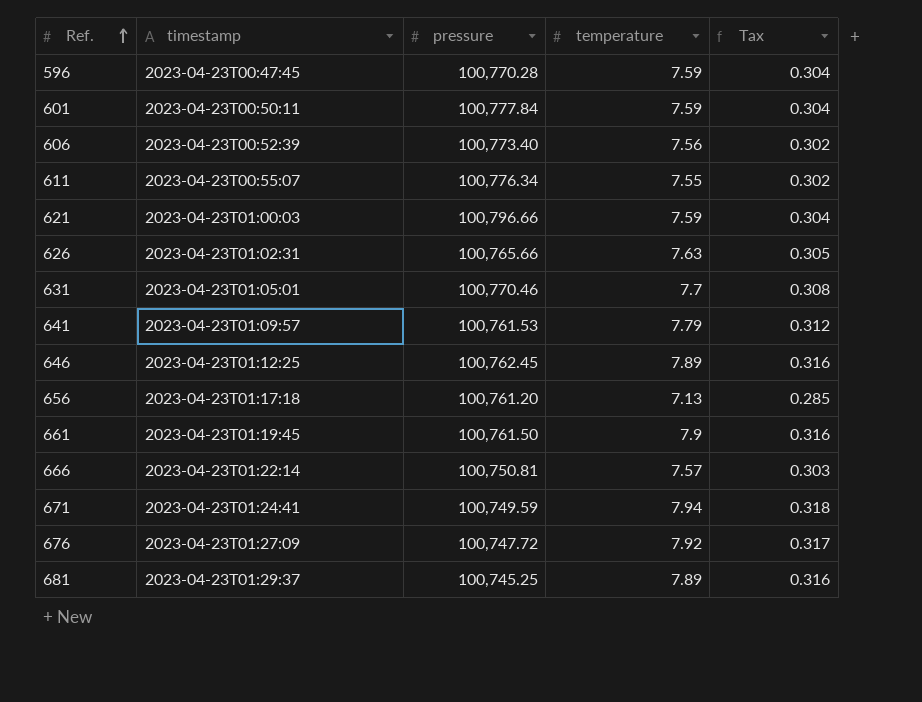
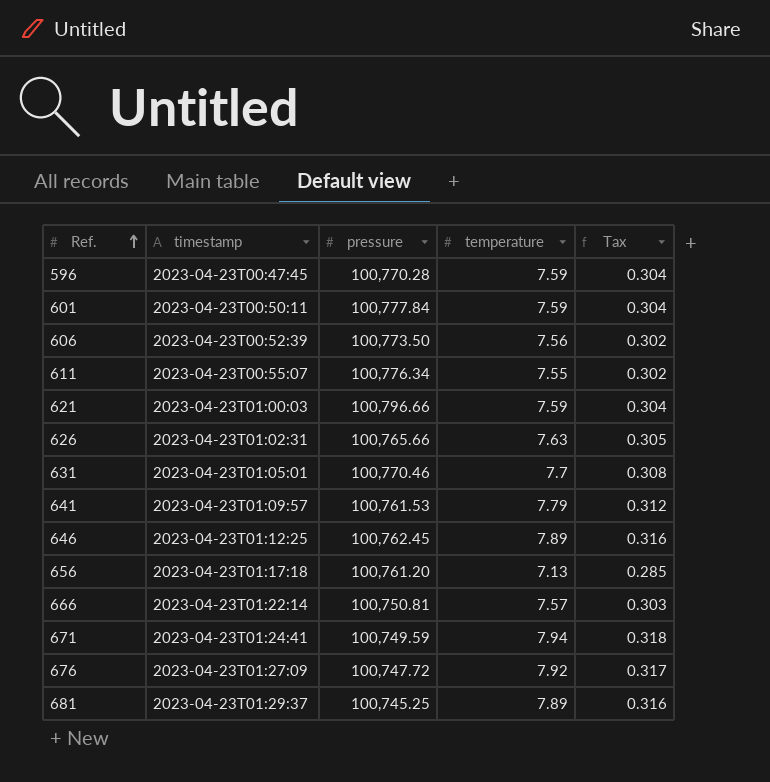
row 661: 2023-04-23T01:19:45 | 100,761.50 | 7.9 | 0.316 -> none
606 | pressure: 100,773.40 -> 100,773.50

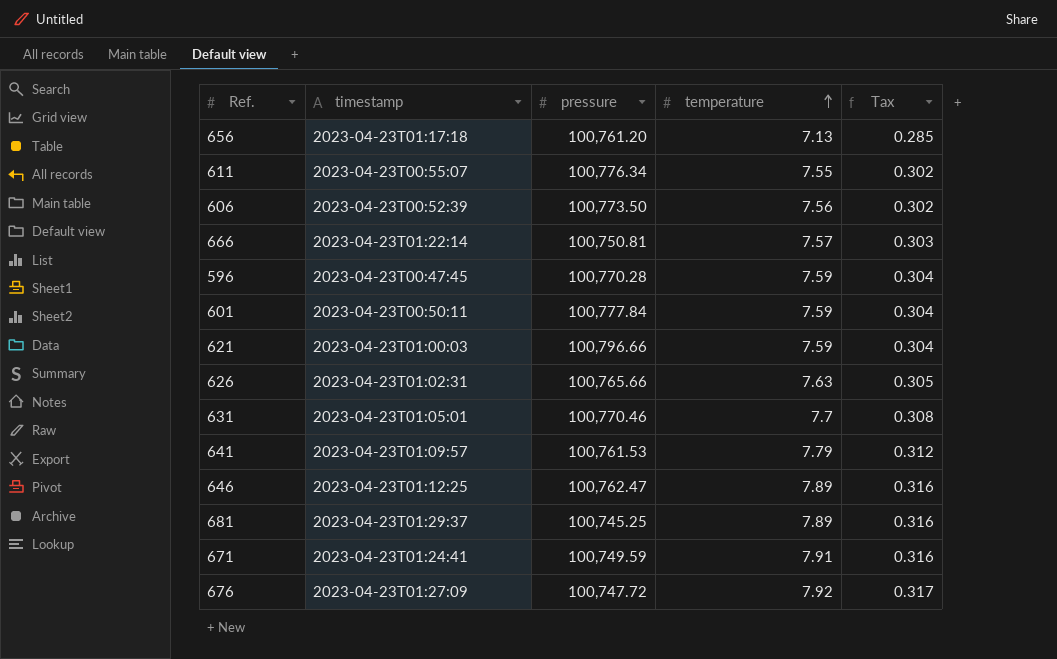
row order: Ref. ascending -> temperature ascending
646 | pressure: 100,762.45 -> 100,762.47
671 | temperature: 7.94 -> 7.91
671 | Tax: 0.318 -> 0.316

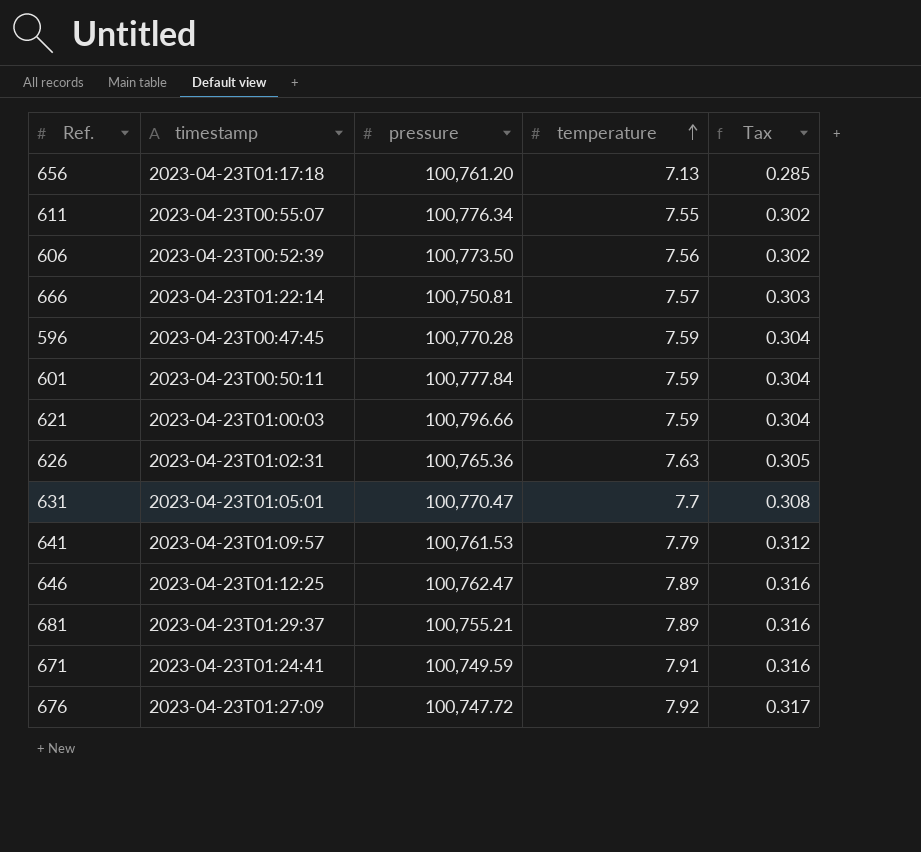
626 | pressure: 100,765.66 -> 100,765.36
631 | pressure: 100,770.46 -> 100,770.47
681 | pressure: 100,745.25 -> 100,755.21

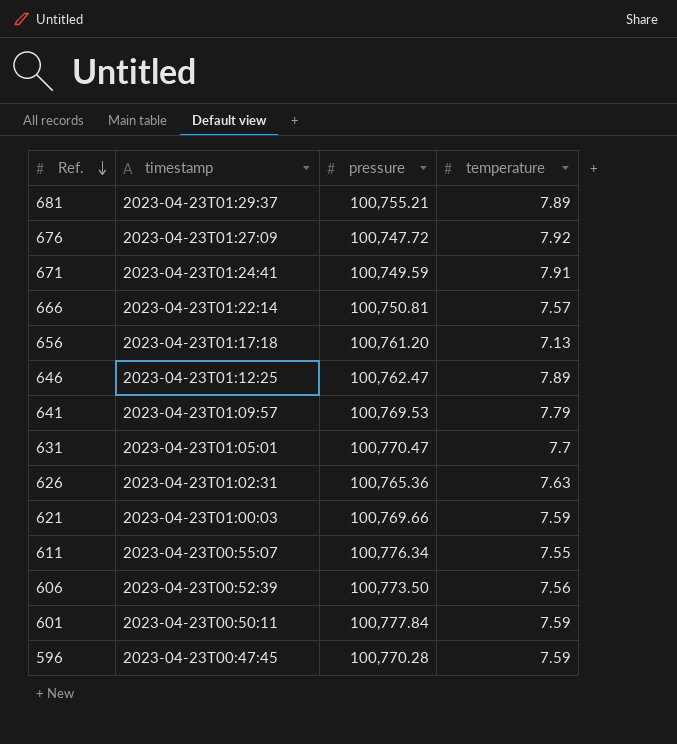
row order: temperature ascending -> Ref. descending
column Tax | formula: [temperature] * 0.04 -> none
641 | pressure: 100,761.53 -> 100,769.53
621 | pressure: 100,796.66 -> 100,769.66

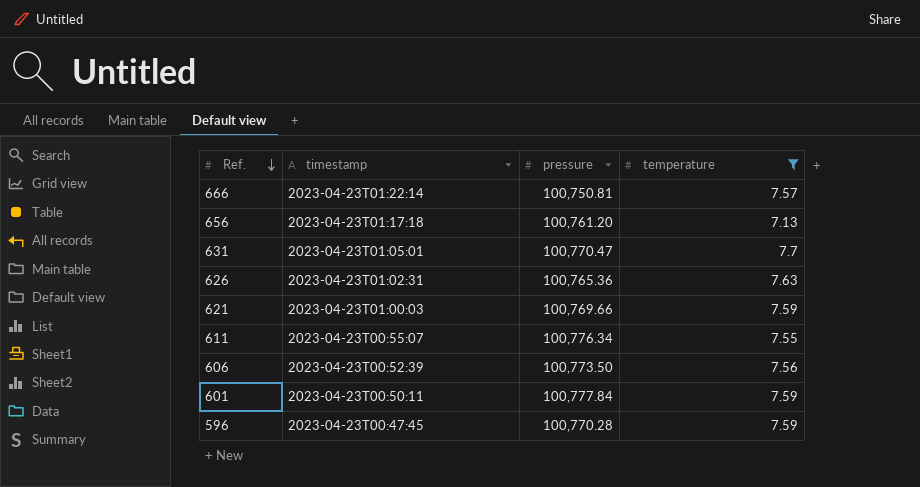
filter: none -> temperature <= 7.7

